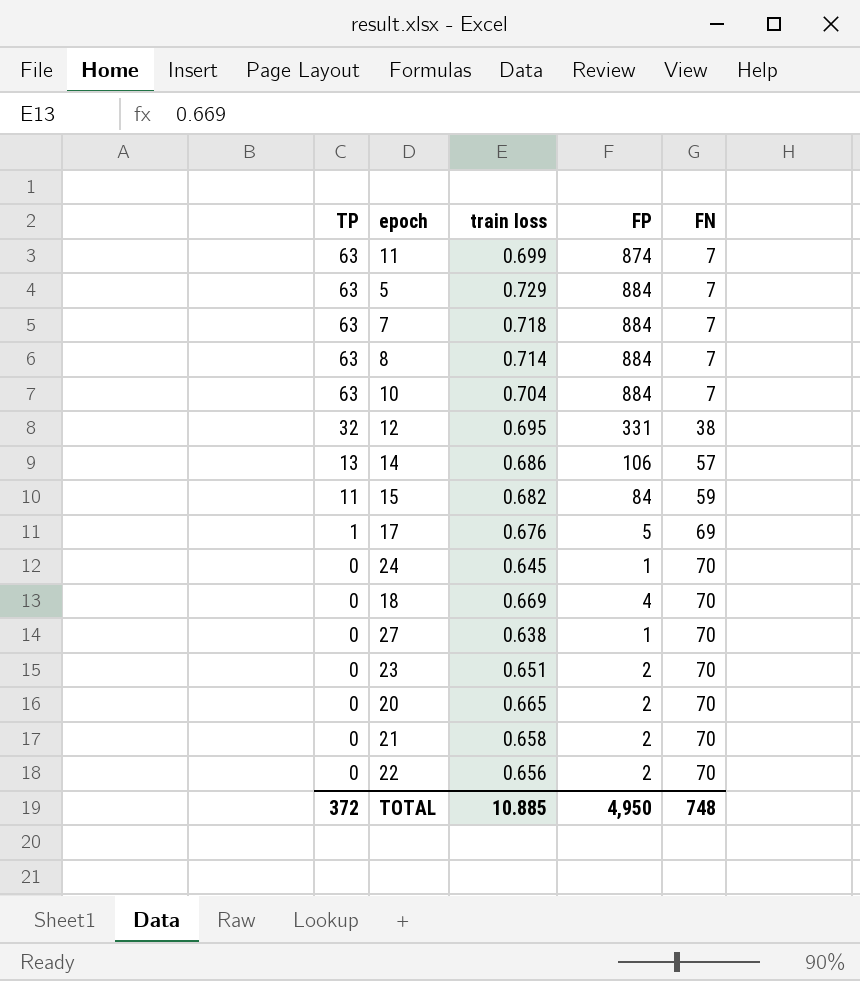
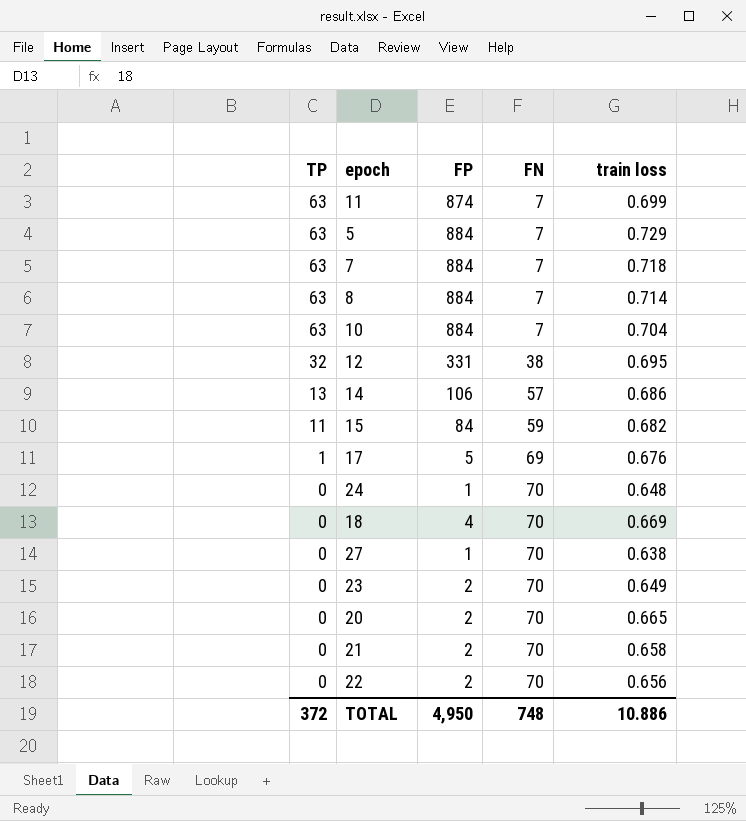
column train loss | position: 3 -> 5
24 | train loss: 0.645 -> 0.648
23 | train loss: 0.651 -> 0.649
TOTAL | train loss: 10.885 -> 10.886

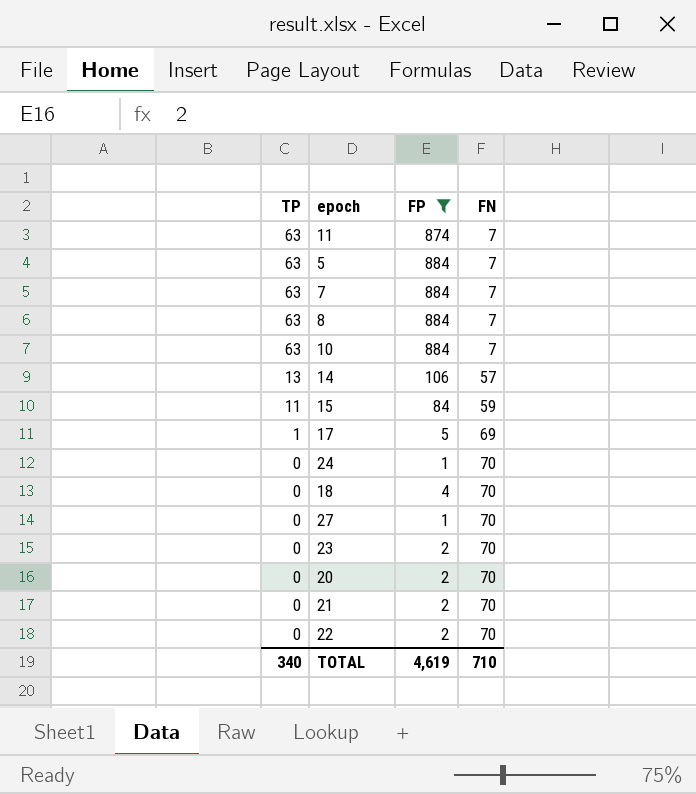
filter: none -> FP != 331
column train loss | position: 5 -> none
TOTAL | TP: 372 -> 340
TOTAL | FP: 4,950 -> 4,619
TOTAL | FN: 748 -> 710

